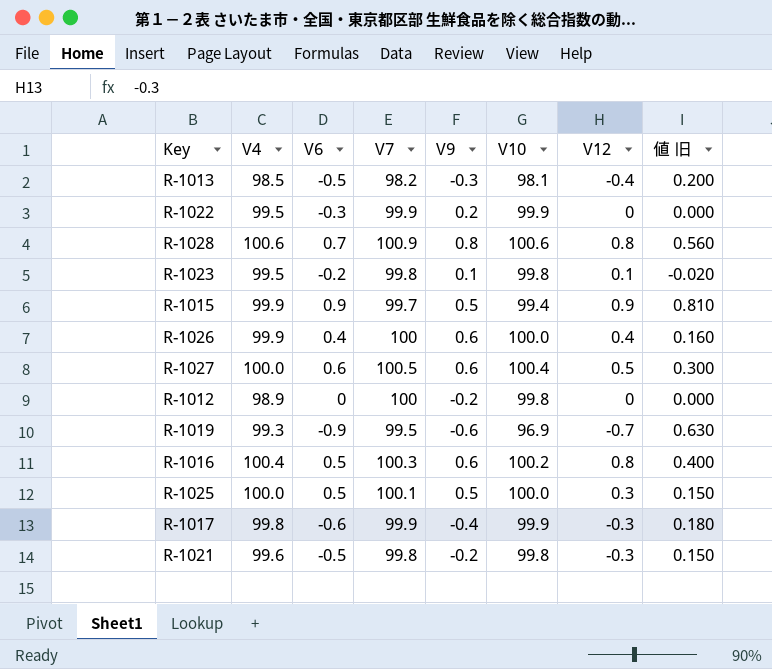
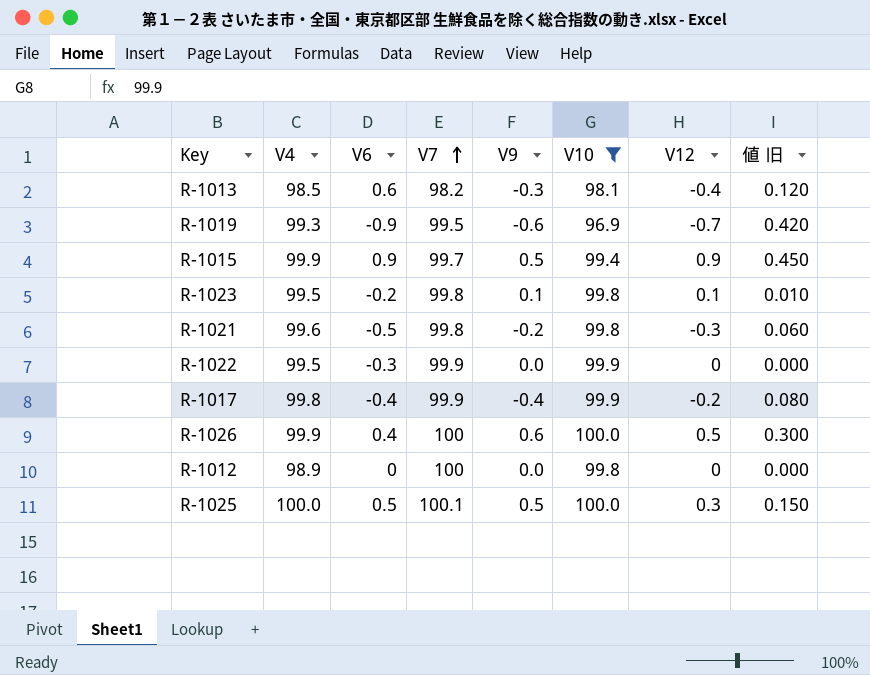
filter: none -> V10 <= 100.0
row order: none -> V7 ascending
column 値 旧 | formula: [V6] * [V12] -> [V9] * [V12]
R-1013 | V6: -0.5 -> 0.6
R-1022 | V9: 0.2 -> 0.0
R-1017 | V6: -0.6 -> -0.4
R-1017 | V12: -0.3 -> -0.2
R-1026 | V12: 0.4 -> 0.5
R-1012 | V9: -0.2 -> 0.0

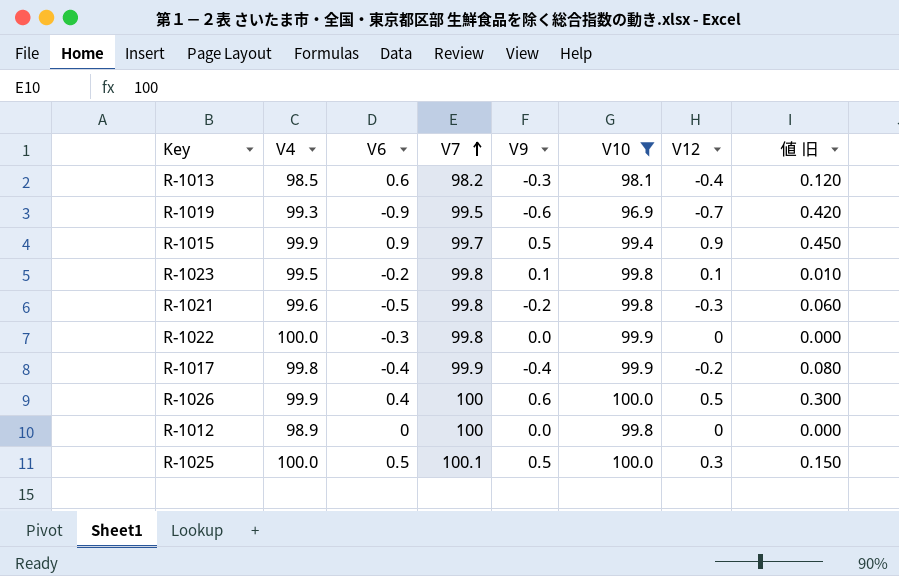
R-1022 | V4: 99.5 -> 100.0
R-1022 | V7: 99.9 -> 99.8

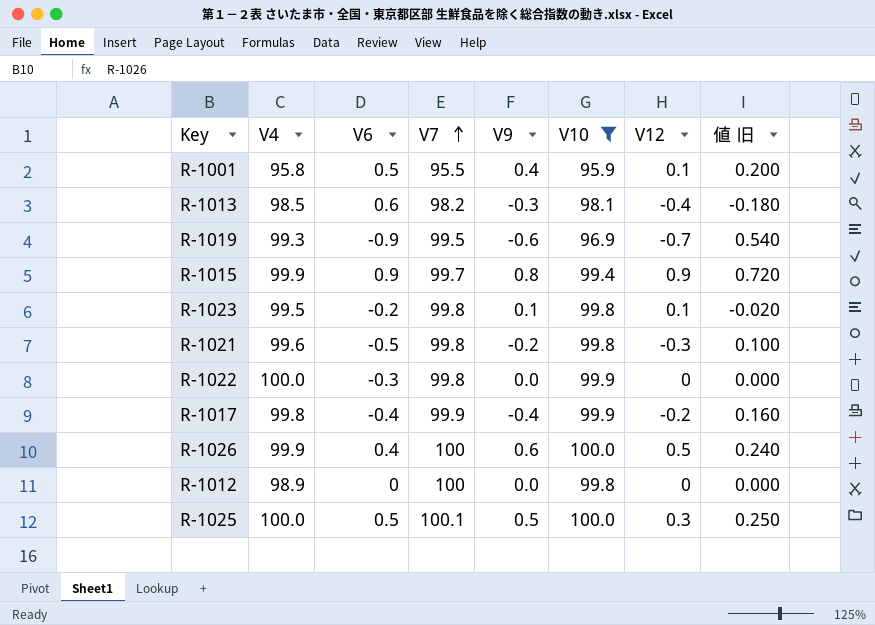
column 値 旧 | formula: [V9] * [V12] -> [V6] * [V9]
row R-1001: none -> 95.8 | 0.5 | 95.5 | 0.4 | 95.9 | 0.1 | 0.200
R-1015 | V9: 0.5 -> 0.8

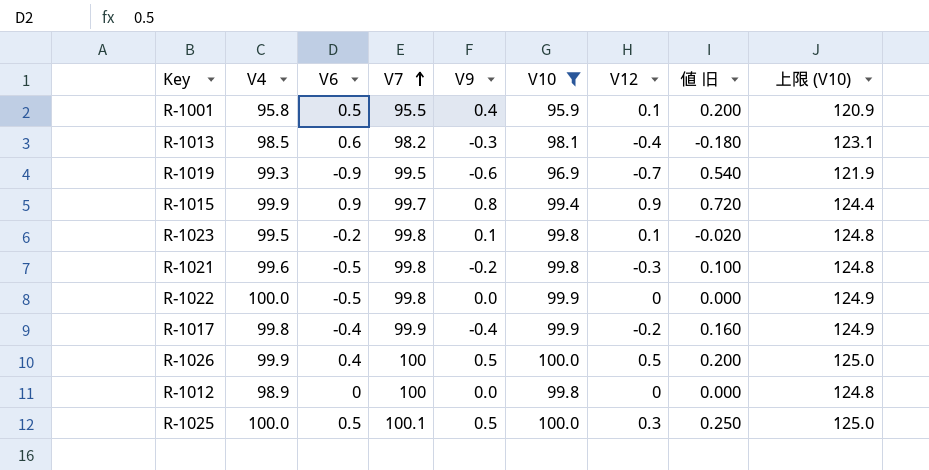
column 上限 (V10) | formula: none -> [V10] + 25
R-1022 | V6: -0.3 -> -0.5
R-1026 | V9: 0.6 -> 0.5
R-1026 | 値 旧: 0.240 -> 0.200

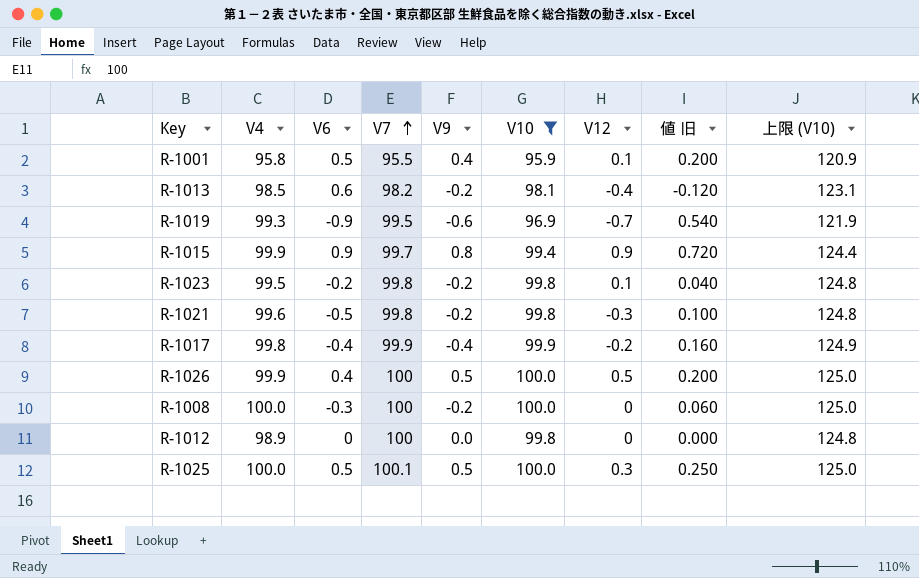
row R-1022: 100.0 | -0.5 | 99.8 | 0.0 | 99.9 | 0 | 0.000 | 124.9 -> none
R-1013 | V9: -0.3 -> -0.2
R-1013 | 値 旧: -0.180 -> -0.120
R-1023 | V9: 0.1 -> -0.2
R-1023 | 値 旧: -0.020 -> 0.040
row R-1008: none -> 100.0 | -0.3 | 100 | -0.2 | 100.0 | 0 | 0.060 | 125.0

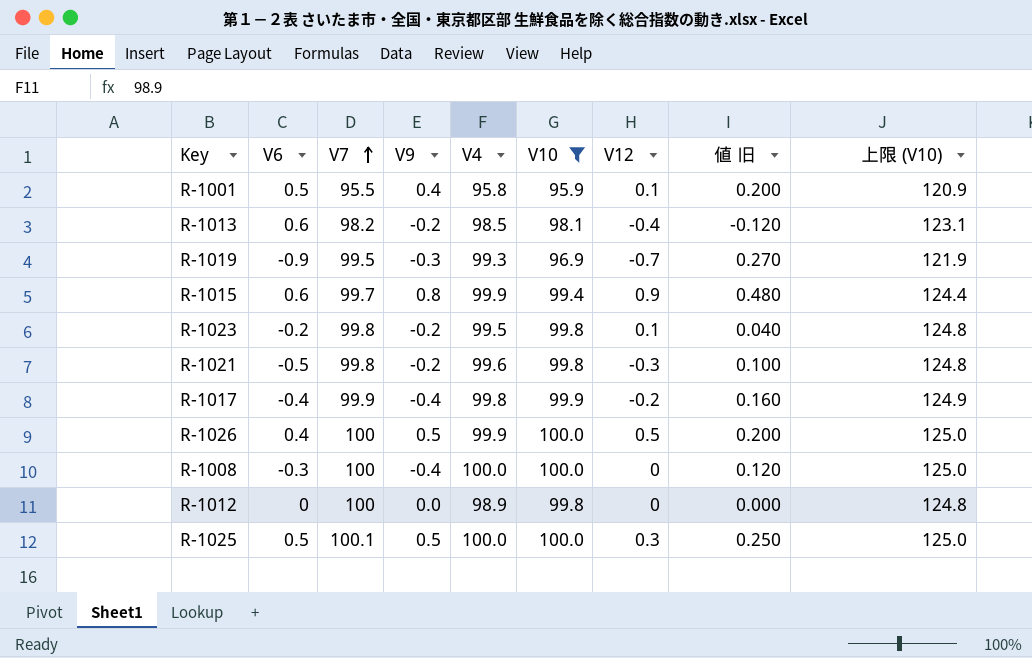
column V4 | position: 2 -> 5
R-1019 | V9: -0.6 -> -0.3
R-1019 | 値 旧: 0.540 -> 0.270
R-1015 | V6: 0.9 -> 0.6
R-1015 | 値 旧: 0.720 -> 0.480
R-1008 | V9: -0.2 -> -0.4
R-1008 | 値 旧: 0.060 -> 0.120

